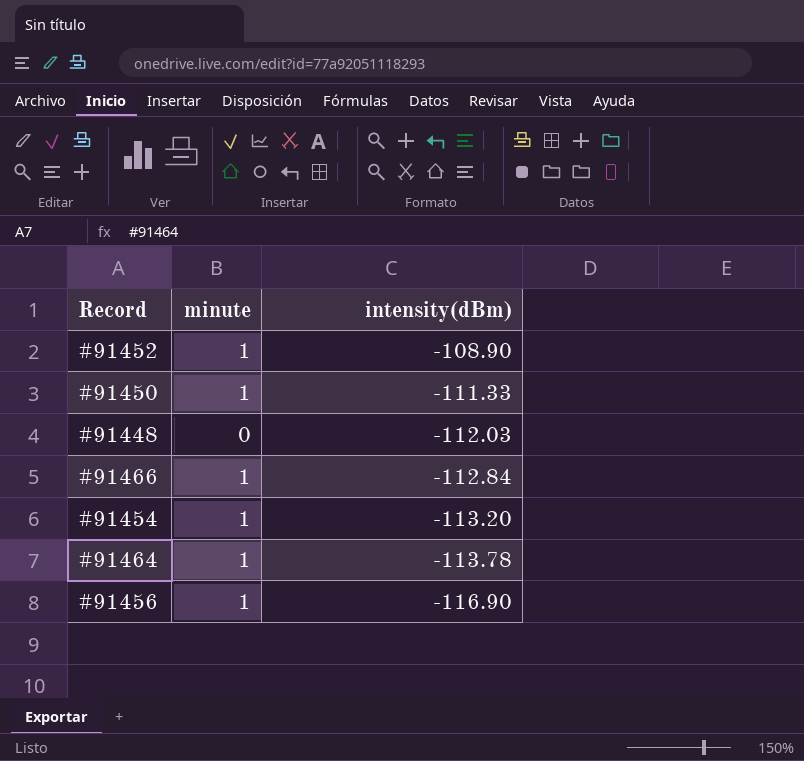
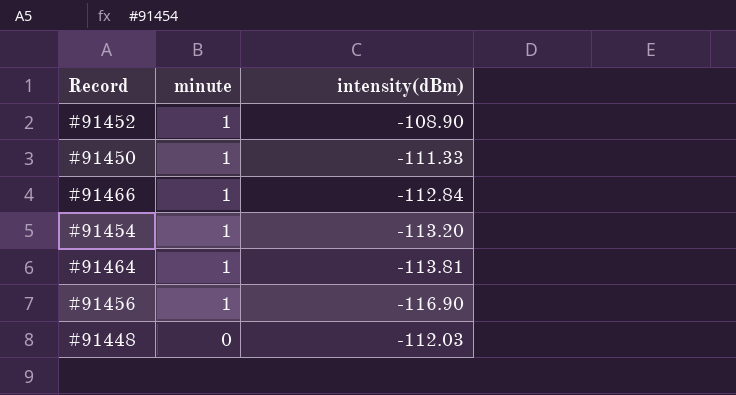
row order: intensity(dBm) descending -> minute descending
#91464 | intensity(dBm): -113.78 -> -113.81

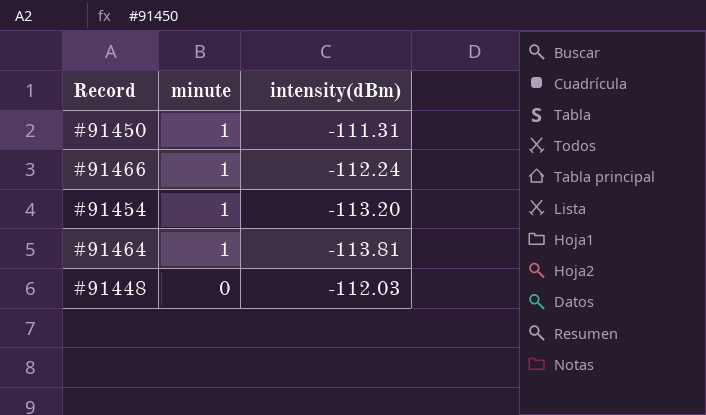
row #91452: 1 | -108.90 -> none
row #91456: 1 | -116.90 -> none
#91450 | intensity(dBm): -111.33 -> -111.31
#91466 | intensity(dBm): -112.84 -> -112.24

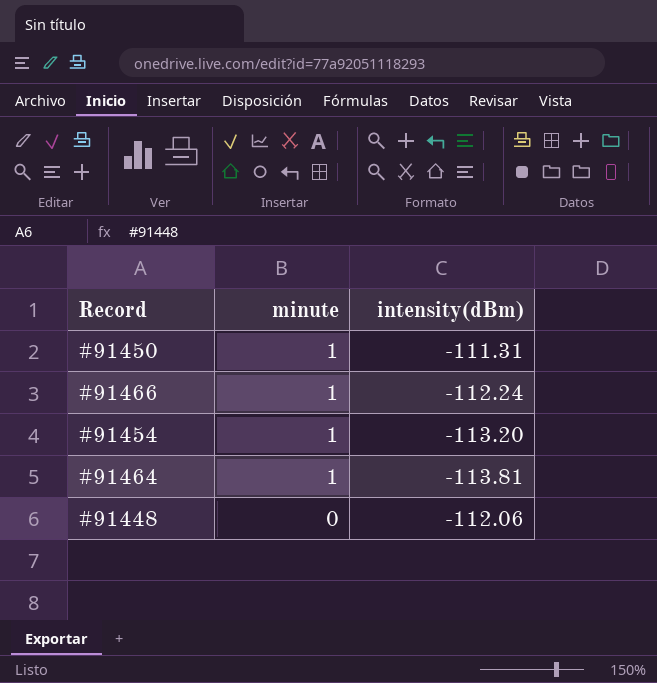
#91448 | intensity(dBm): -112.03 -> -112.06

